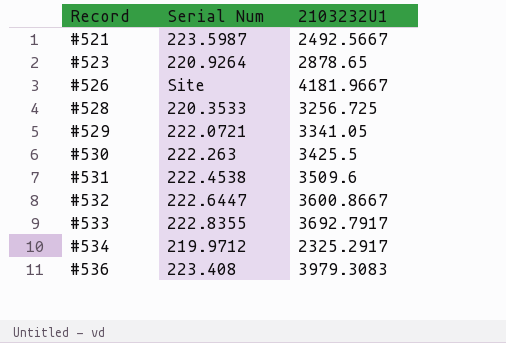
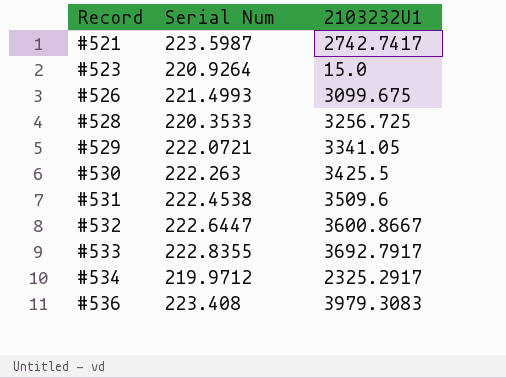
#521 | 2103232U1: 2492.5667 -> 2742.7417
#523 | 2103232U1: 2878.65 -> 15.0
#526 | Serial Num: Site -> 221.4993
#526 | 2103232U1: 4181.9667 -> 3099.675

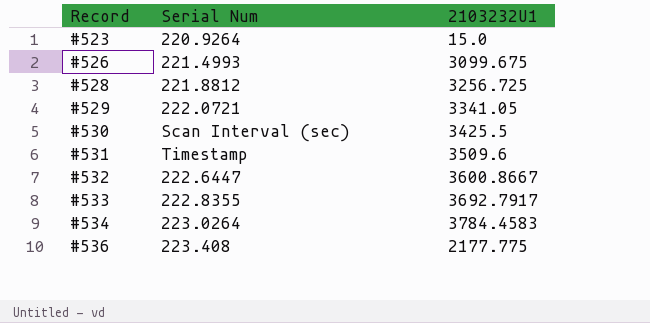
row #521: 223.5987 | 2742.7417 -> none
#528 | Serial Num: 220.3533 -> 221.8812
#530 | Serial Num: 222.263 -> Scan Interval (sec)
#531 | Serial Num: 222.4538 -> Timestamp
#534 | Serial Num: 219.9712 -> 223.0264
#534 | 2103232U1: 2325.2917 -> 3784.4583
#536 | 2103232U1: 3979.3083 -> 2177.775

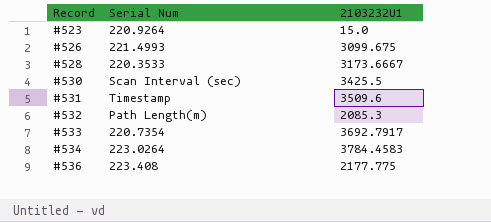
row #529: 222.0721 | 3341.05 -> none
#528 | Serial Num: 221.8812 -> 220.3533
#528 | 2103232U1: 3256.725 -> 3173.6667
#532 | Serial Num: 222.6447 -> Path Length(m)
#532 | 2103232U1: 3600.8667 -> 2085.3
#533 | Serial Num: 222.8355 -> 220.7354

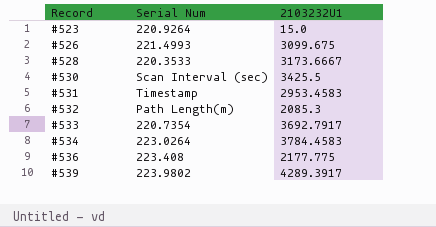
#531 | 2103232U1: 3509.6 -> 2953.4583
row #539: none -> 223.9802 | 4289.3917

